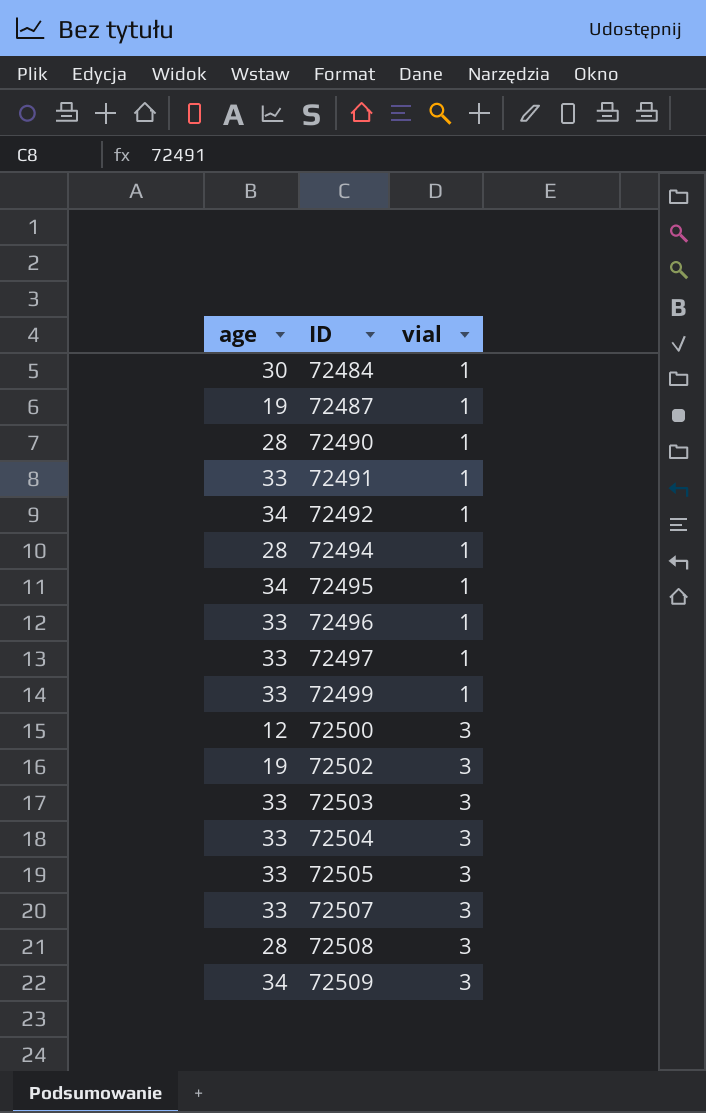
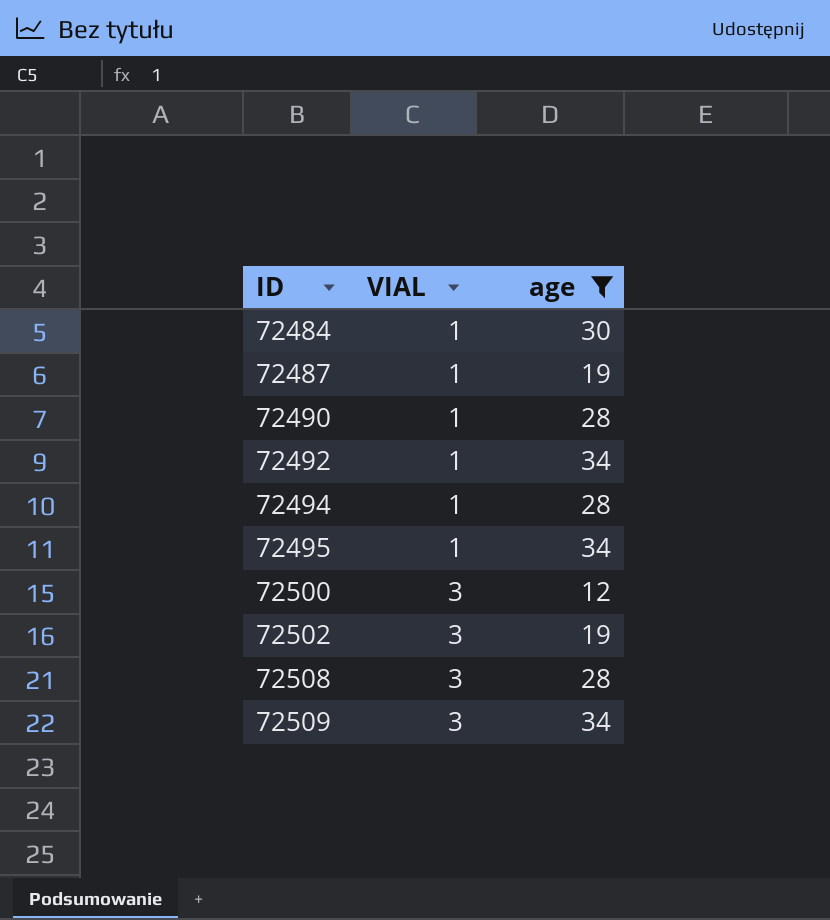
filter: none -> age != 33
column name: vial -> VIAL
column age | position: 1 -> 3

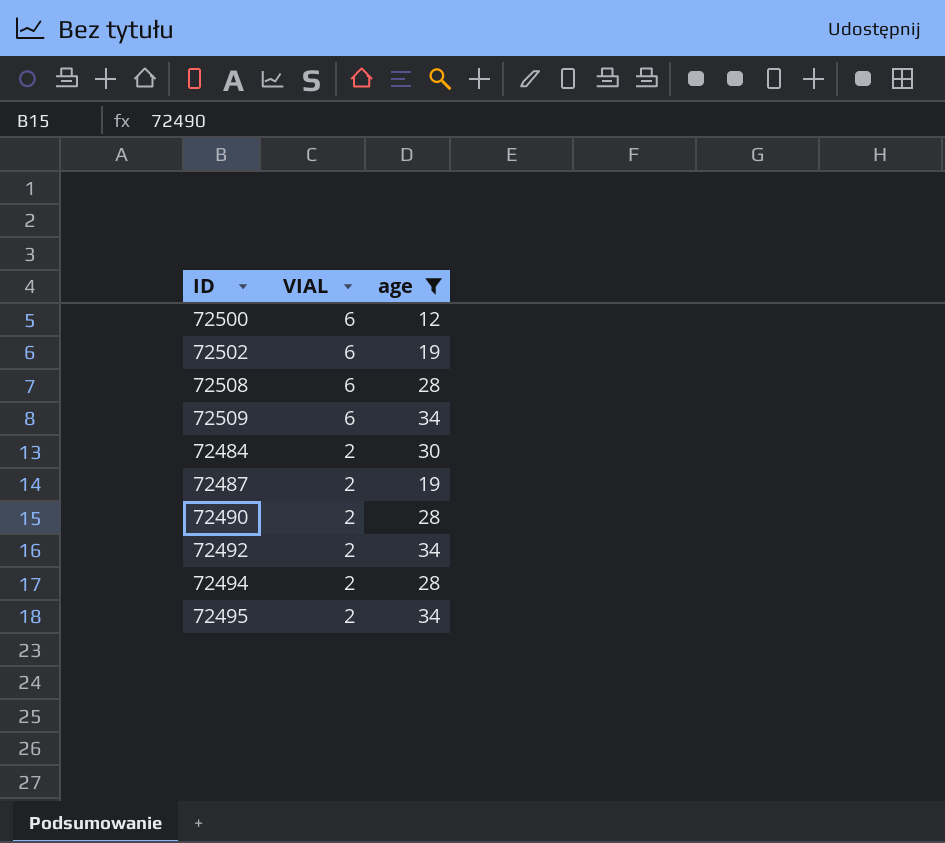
row order: ID ascending -> VIAL descending
72500 | VIAL: 3 -> 6
72502 | VIAL: 3 -> 6
72508 | VIAL: 3 -> 6
72509 | VIAL: 3 -> 6
72484 | VIAL: 1 -> 2
72487 | VIAL: 1 -> 2
72490 | VIAL: 1 -> 2
72492 | VIAL: 1 -> 2
72494 | VIAL: 1 -> 2
72495 | VIAL: 1 -> 2

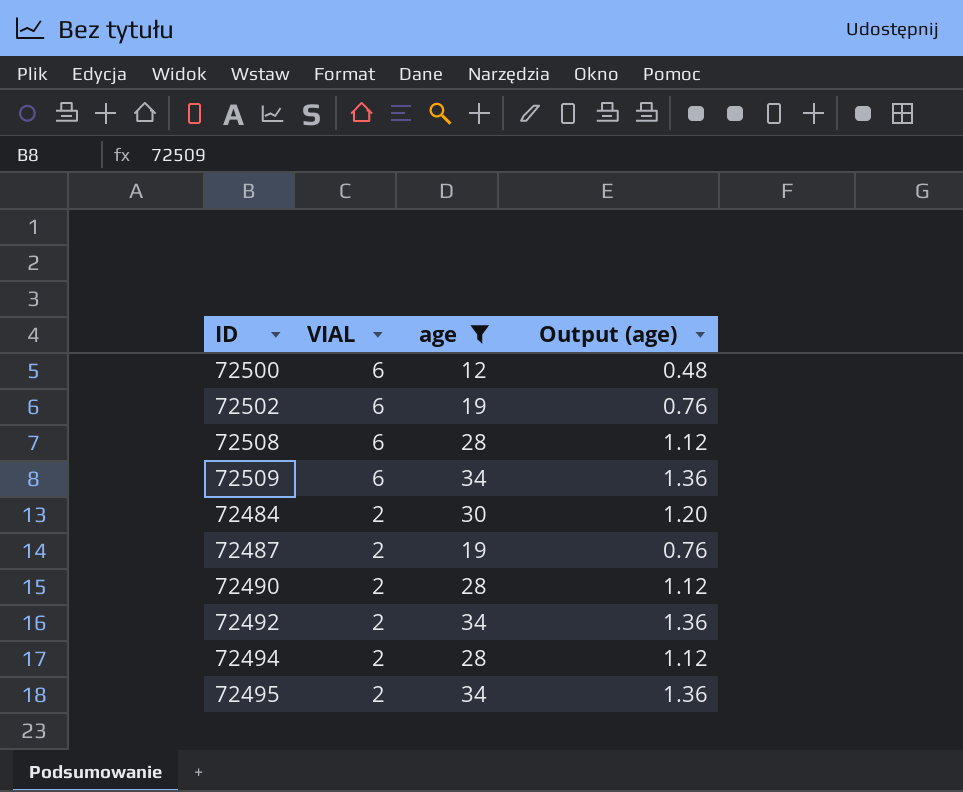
column Output (age) | formula: none -> [age] * 0.04

